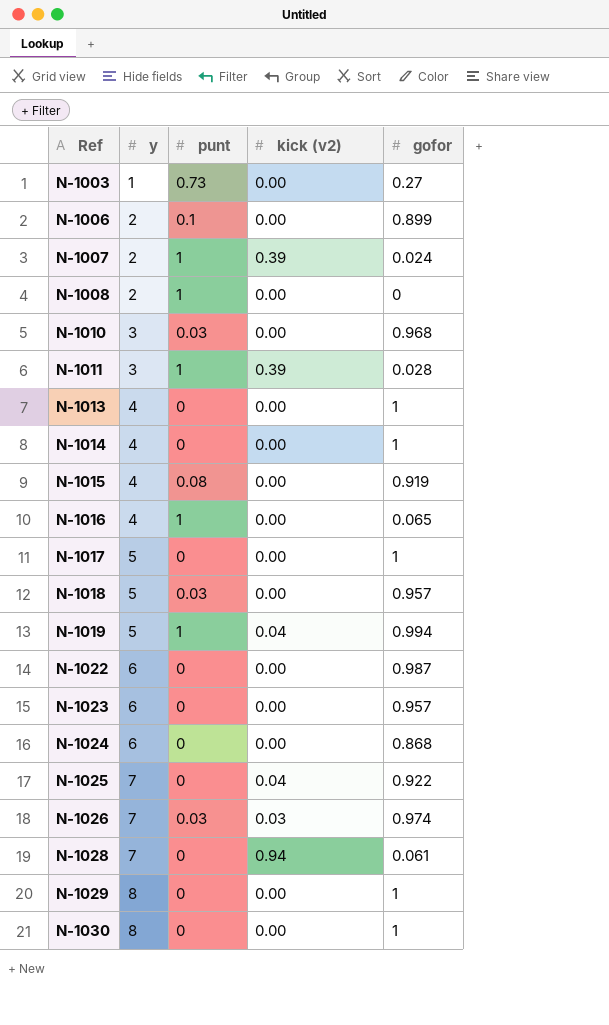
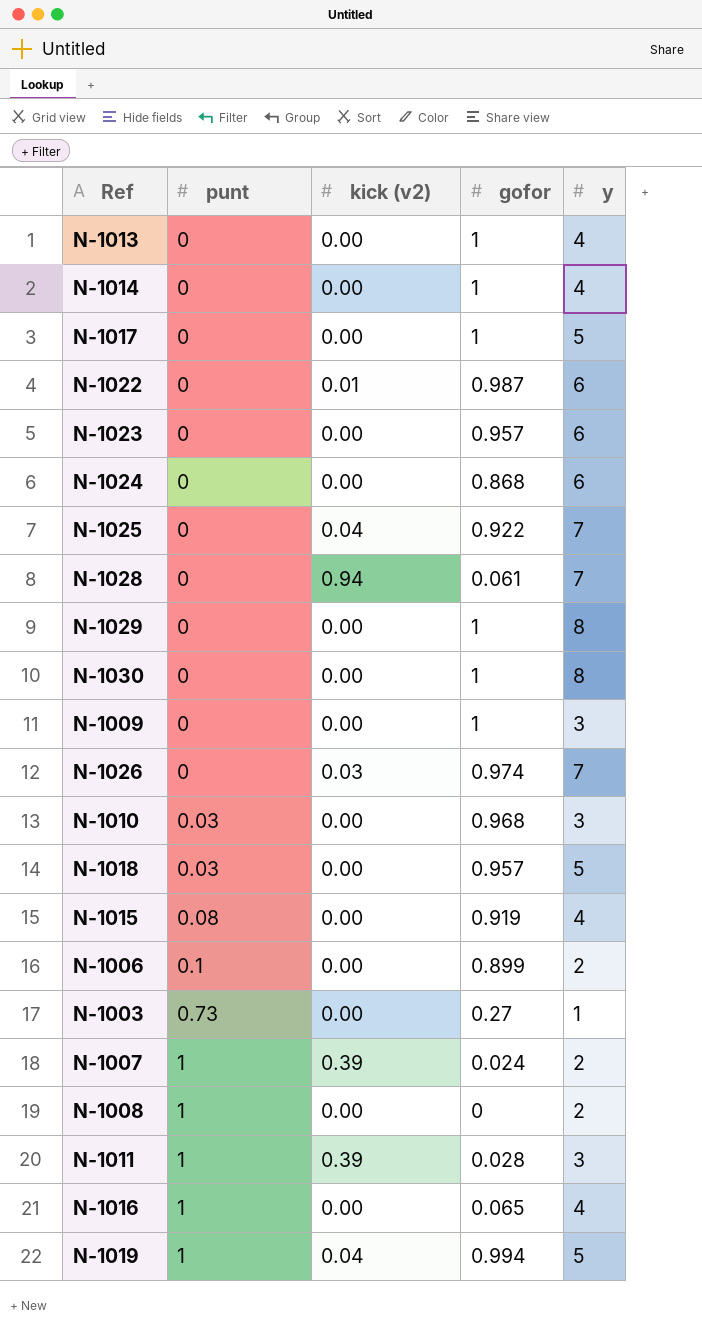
row order: Ref ascending -> punt ascending
column y | position: 2 -> 5
N-1022 | kick (v2): 0.00 -> 0.01
row N-1009: none -> 0 | 0.00 | 1 | 3
N-1026 | punt: 0.03 -> 0

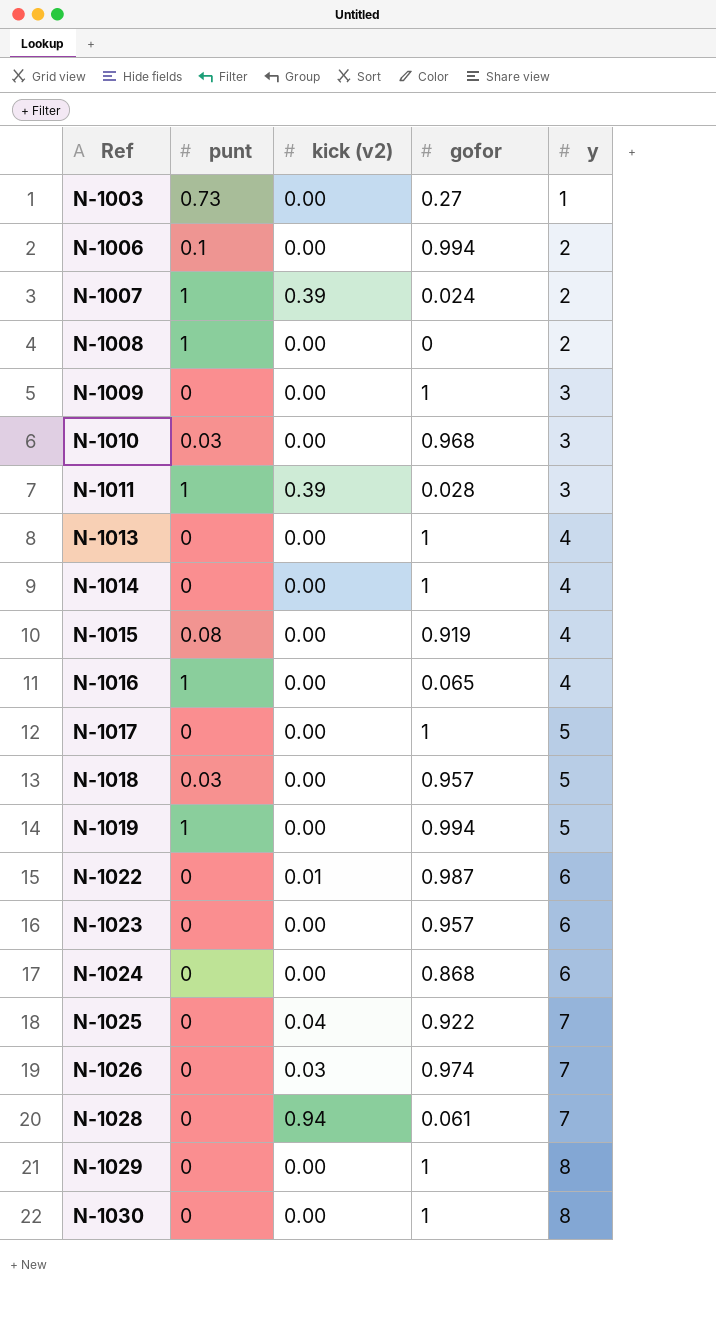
row order: punt ascending -> Ref ascending
N-1006 | gofor: 0.899 -> 0.994
N-1019 | kick (v2): 0.04 -> 0.00

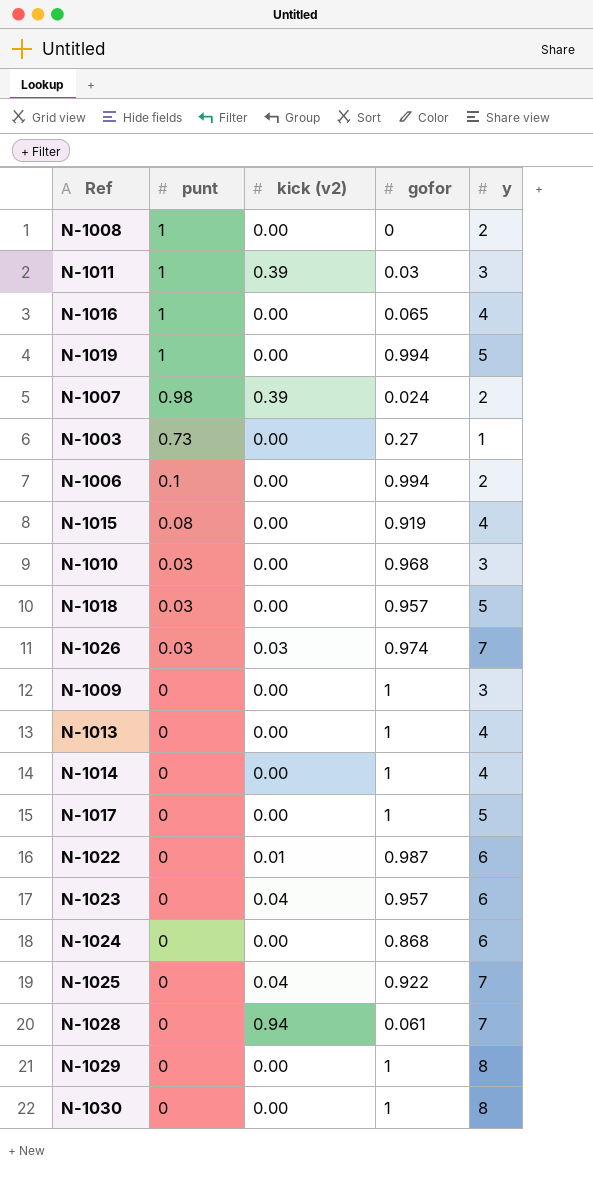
row order: Ref ascending -> punt descending
N-1011 | gofor: 0.028 -> 0.03
N-1007 | punt: 1 -> 0.98
N-1026 | punt: 0 -> 0.03
N-1023 | kick (v2): 0.00 -> 0.04

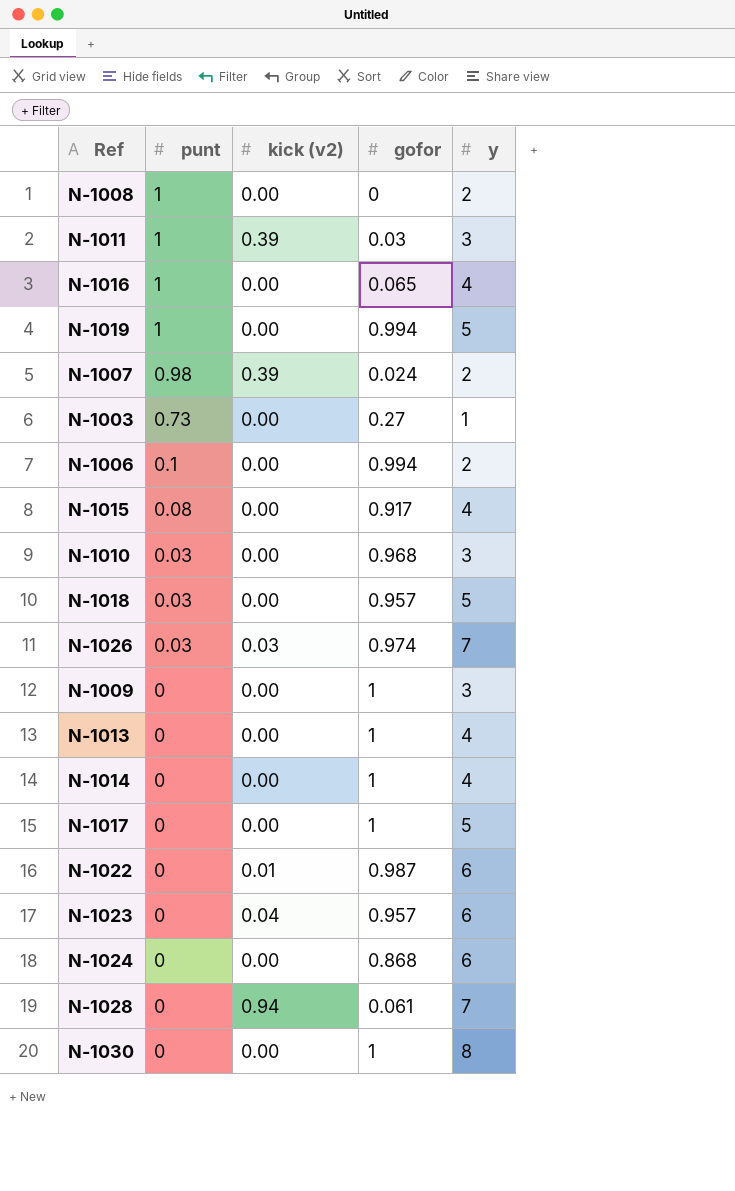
row N-1025: 0 | 0.04 | 0.922 | 7 -> none
row N-1029: 0 | 0.00 | 1 | 8 -> none
N-1015 | gofor: 0.919 -> 0.917

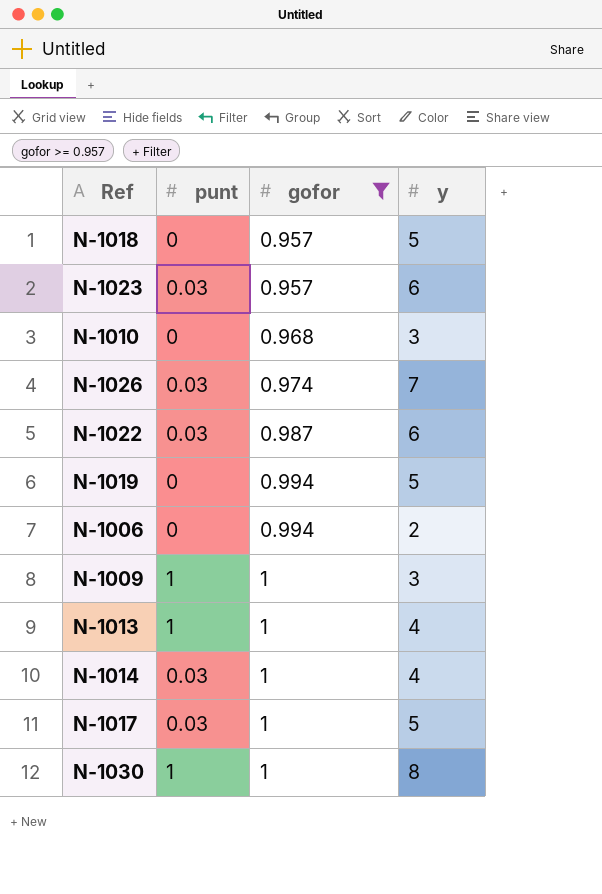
filter: none -> gofor >= 0.957
row order: punt descending -> gofor ascending
column kick (v2) | position: 3 -> none
N-1018 | punt: 0.03 -> 0
N-1023 | punt: 0 -> 0.03
N-1010 | punt: 0.03 -> 0
N-1022 | punt: 0 -> 0.03
N-1019 | punt: 1 -> 0
N-1006 | punt: 0.1 -> 0
N-1009 | punt: 0 -> 1
N-1013 | punt: 0 -> 1
N-1014 | punt: 0 -> 0.03
N-1017 | punt: 0 -> 0.03
N-1030 | punt: 0 -> 1

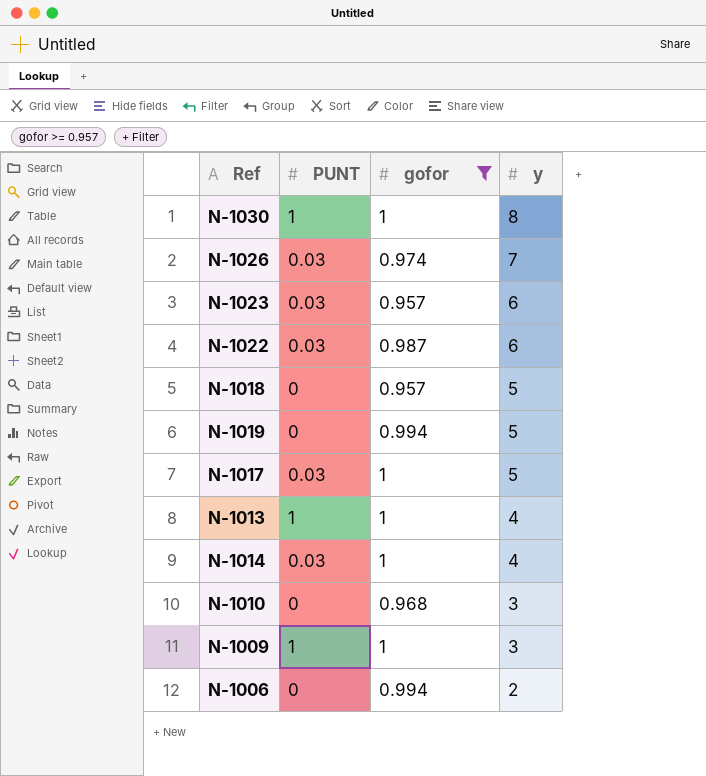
row order: gofor ascending -> y descending
column name: punt -> PUNT

